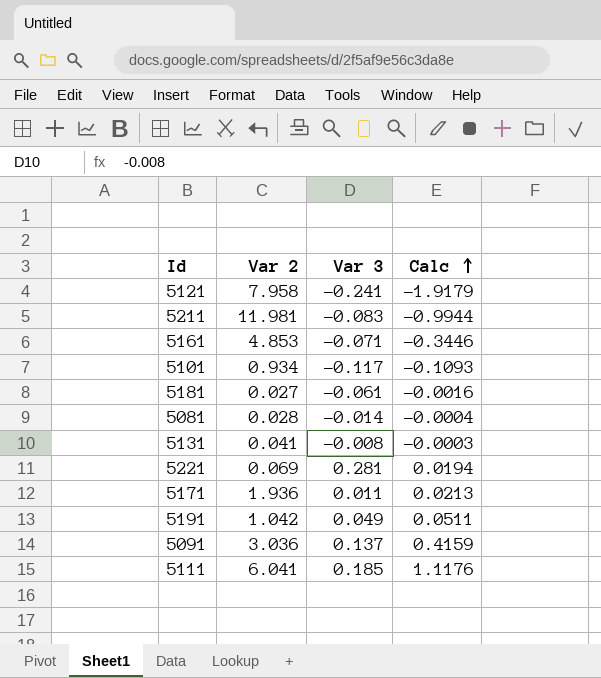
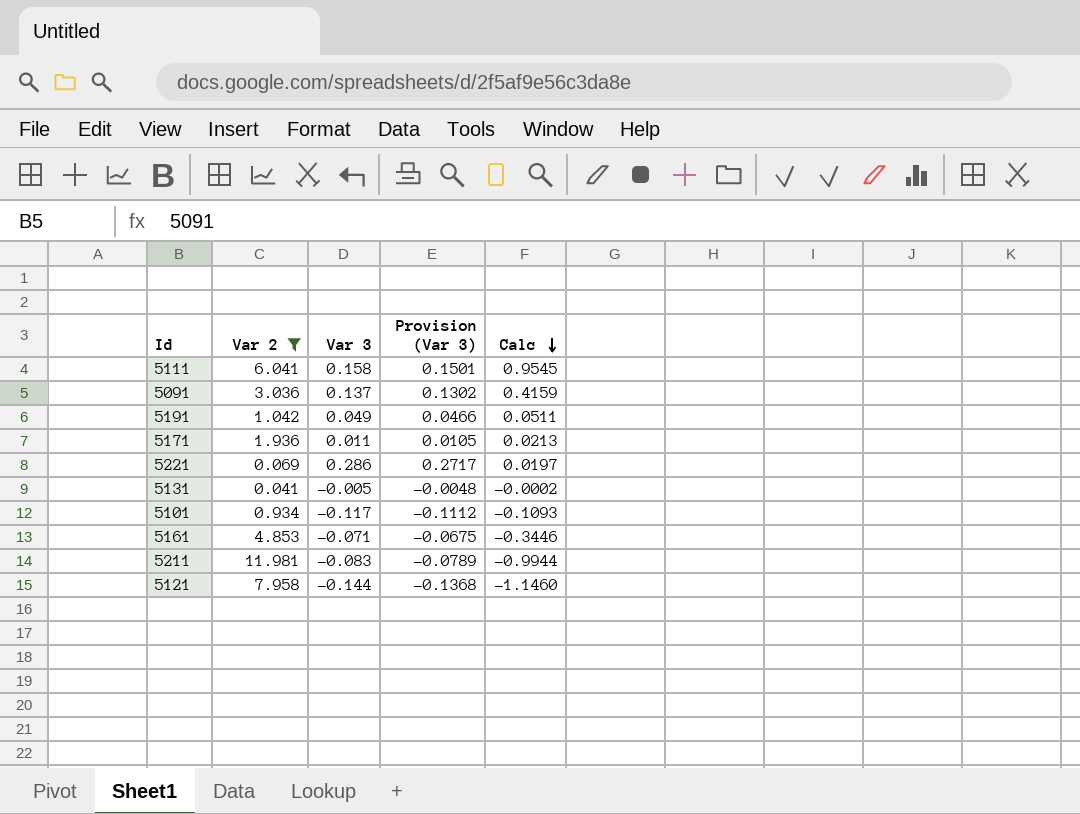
filter: none -> Var 2 >= 0.041
row order: Calc ascending -> Calc descending
column Provision (Var 3) | formula: none -> [Var 3] * 0.95
5111 | Var 3: 0.185 -> 0.158
5111 | Calc: 1.1176 -> 0.9545
5221 | Var 3: 0.281 -> 0.286
5221 | Calc: 0.0194 -> 0.0197
5131 | Var 3: -0.008 -> -0.005
5131 | Calc: -0.0003 -> -0.0002
5121 | Var 3: -0.241 -> -0.144
5121 | Calc: -1.9179 -> -1.1460

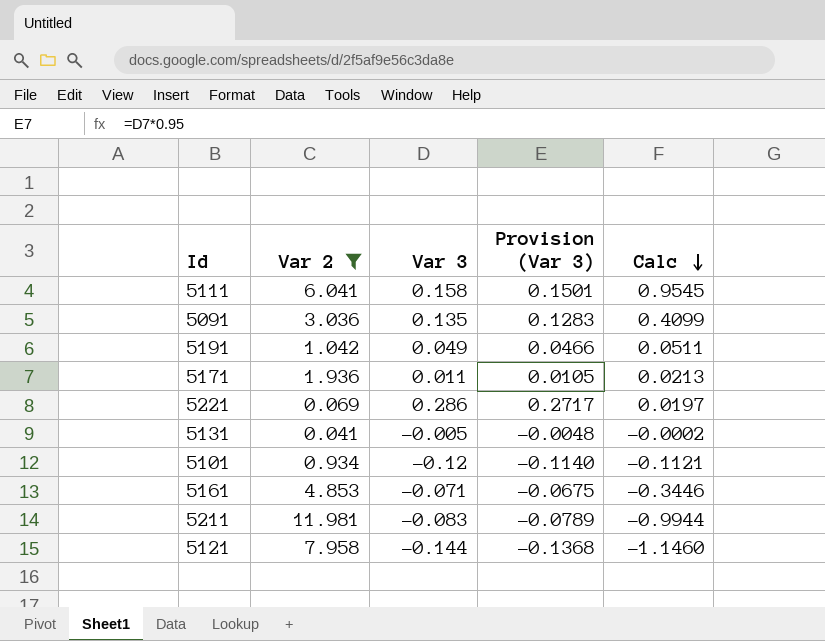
5091 | Var 3: 0.137 -> 0.135
5091 | Provision (Var 3): 0.1302 -> 0.1283
5091 | Calc: 0.4159 -> 0.4099
5101 | Var 3: -0.117 -> -0.12
5101 | Provision (Var 3): -0.1112 -> -0.1140
5101 | Calc: -0.1093 -> -0.1121

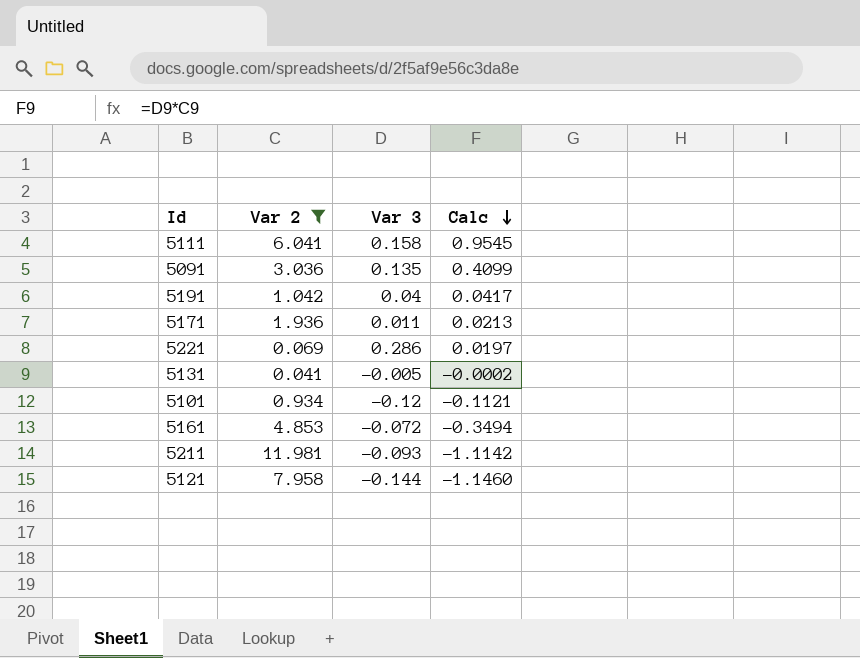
column Provision (Var 3) | formula: [Var 3] * 0.95 -> none
5191 | Var 3: 0.049 -> 0.04
5191 | Calc: 0.0511 -> 0.0417
5161 | Var 3: -0.071 -> -0.072
5161 | Calc: -0.3446 -> -0.3494
5211 | Var 3: -0.083 -> -0.093
5211 | Calc: -0.9944 -> -1.1142

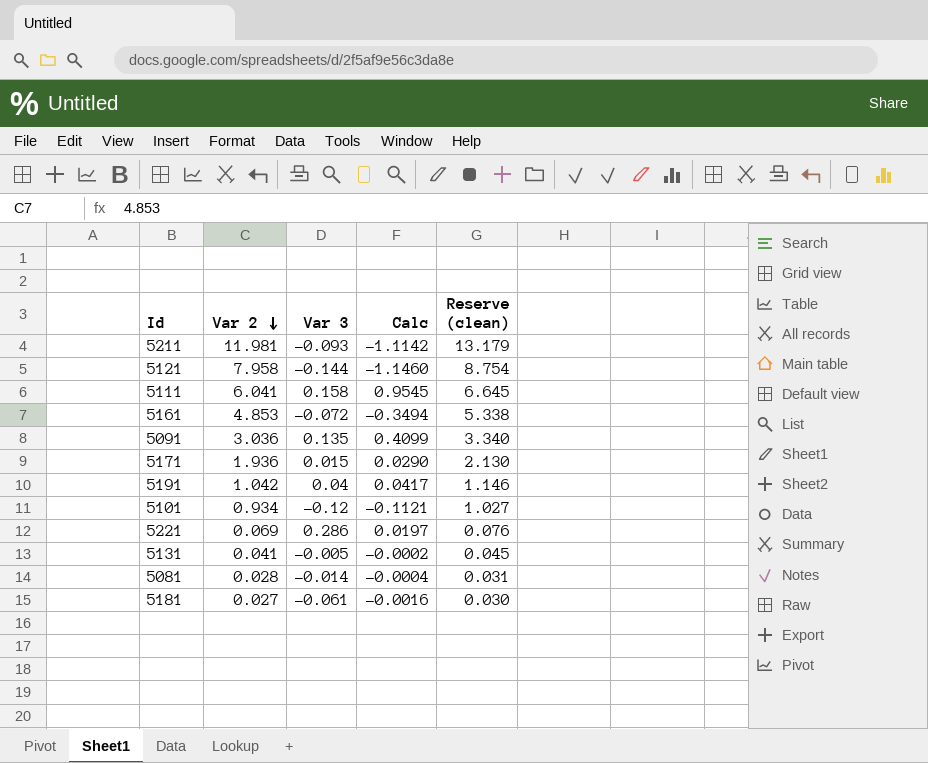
filter: Var 2 >= 0.041 -> none
row order: Calc descending -> Var 2 descending
column Reserve (clean) | formula: none -> [Var 2] * 1.1
5171 | Var 3: 0.011 -> 0.015
5171 | Calc: 0.0213 -> 0.0290

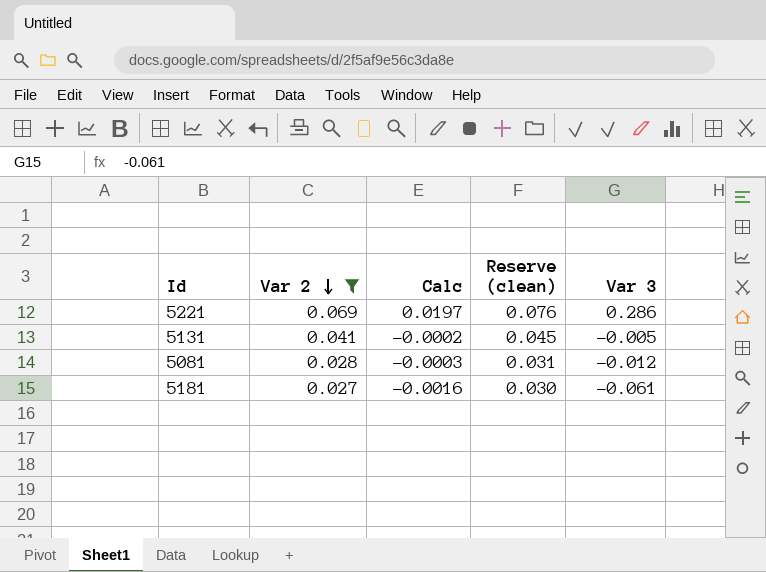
filter: none -> Var 2 <= 0.069
column Var 3 | position: 3 -> 5
5081 | Calc: -0.0004 -> -0.0003
5081 | Var 3: -0.014 -> -0.012

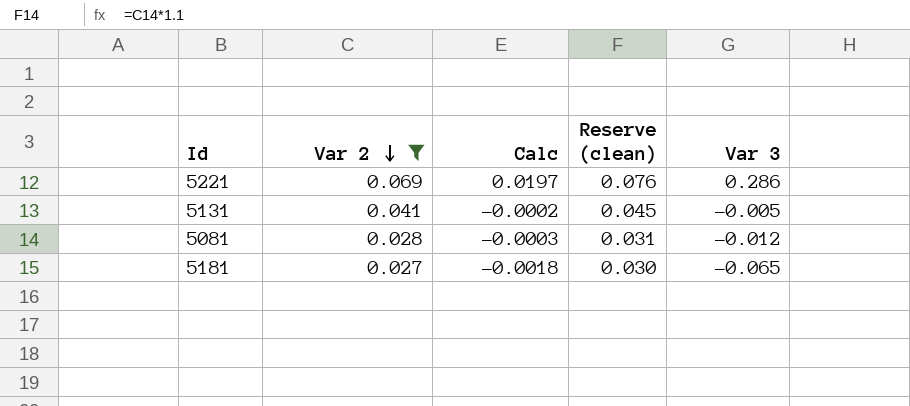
5181 | Calc: -0.0016 -> -0.0018
5181 | Var 3: -0.061 -> -0.065

